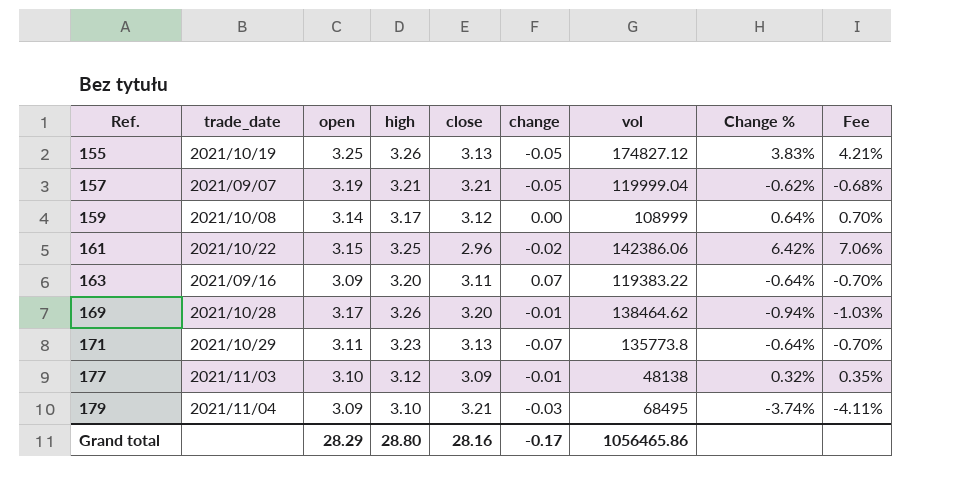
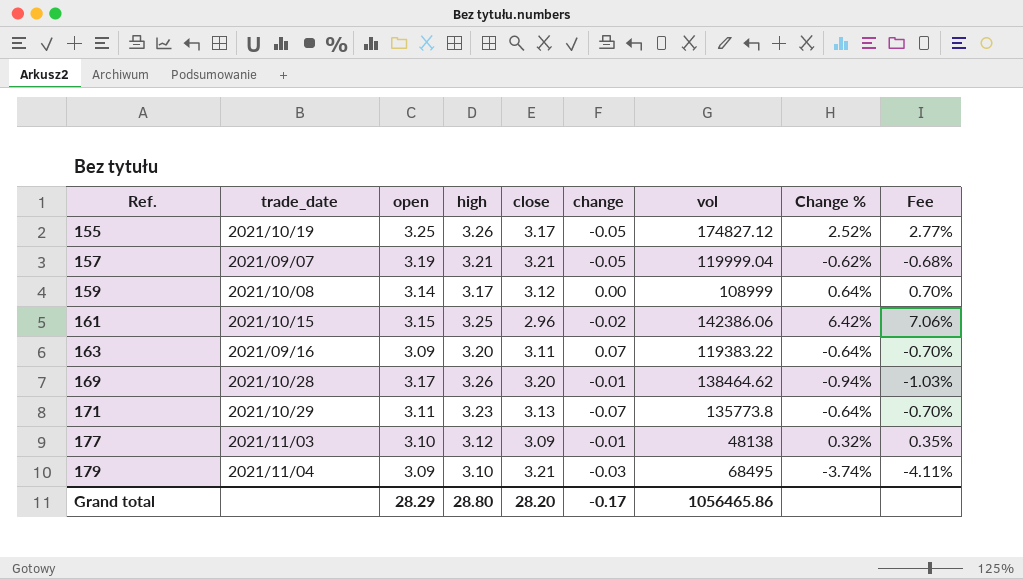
155 | close: 3.13 -> 3.17
155 | Change %: 3.83% -> 2.52%
155 | Fee: 4.21% -> 2.77%
161 | trade_date: 2021/10/22 -> 2021/10/15
Grand total | close: 28.16 -> 28.20

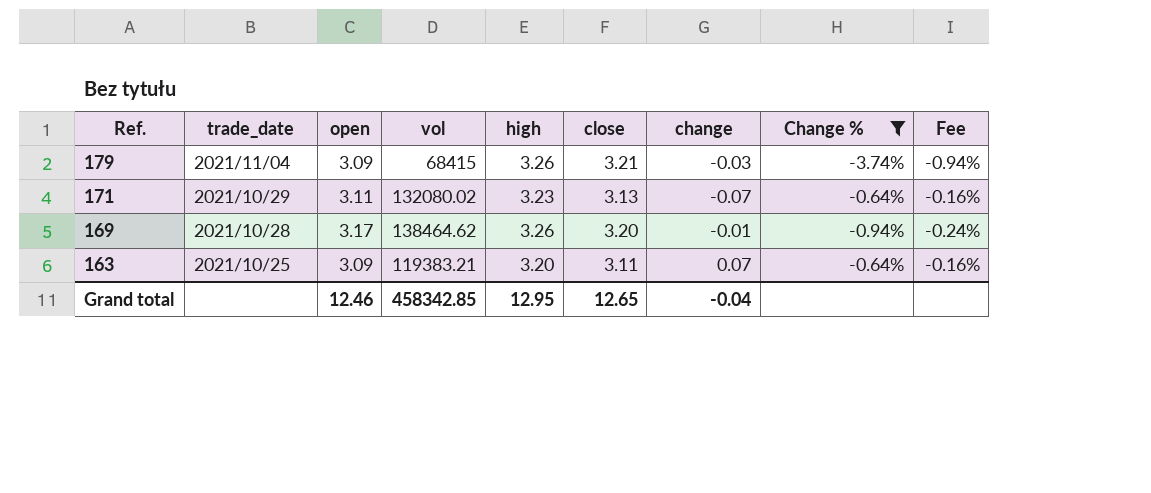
filter: none -> Change % <= -0.64%
row order: Ref. ascending -> Ref. descending
column vol | position: 7 -> 4
column Fee | formula: [Change %] * 1.1 -> [Change %] * 0.25
179 | vol: 68495 -> 68415
179 | high: 3.10 -> 3.26
171 | vol: 135773.8 -> 132080.02
163 | trade_date: 2021/09/16 -> 2021/10/25
163 | vol: 119383.22 -> 119383.21
Grand total | open: 28.29 -> 12.46
Grand total | vol: 1056465.86 -> 458342.85
Grand total | high: 28.80 -> 12.95
Grand total | close: 28.20 -> 12.65
Grand total | change: -0.17 -> -0.04

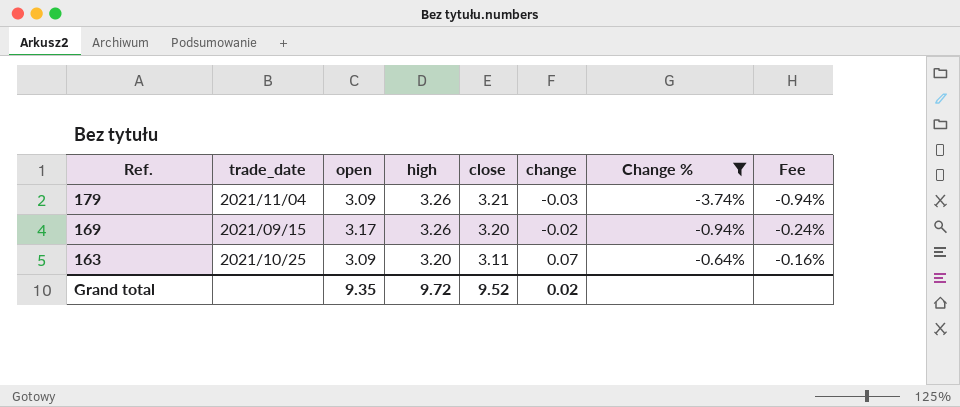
column vol | position: 4 -> none
row 171: 2021/10/29 | 3.11 | 132080.02 | 3.23 | 3.13 | -0.07 | -0.64% | -0.16% -> none
169 | trade_date: 2021/10/28 -> 2021/09/15
169 | change: -0.01 -> -0.02
Grand total | open: 12.46 -> 9.35
Grand total | high: 12.95 -> 9.72
Grand total | close: 12.65 -> 9.52
Grand total | change: -0.04 -> 0.02

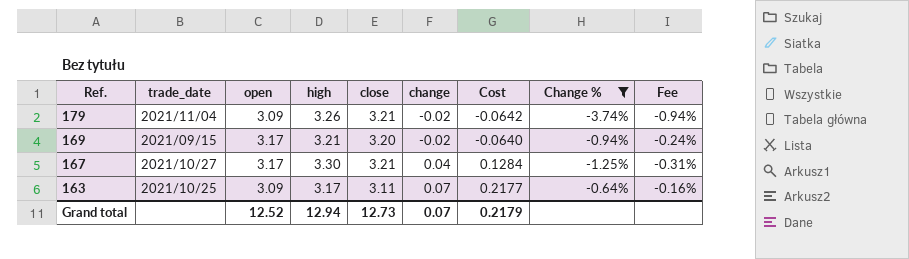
column Cost | formula: none -> [close] * [change]
179 | change: -0.03 -> -0.02
169 | high: 3.26 -> 3.21
row 167: none -> 2021/10/27 | 3.17 | 3.30 | 3.21 | 0.04 | 0.1284 | -1.25% | -0.31%
163 | high: 3.20 -> 3.17
Grand total | open: 9.35 -> 12.52
Grand total | high: 9.72 -> 12.94
Grand total | close: 9.52 -> 12.73
Grand total | change: 0.02 -> 0.07

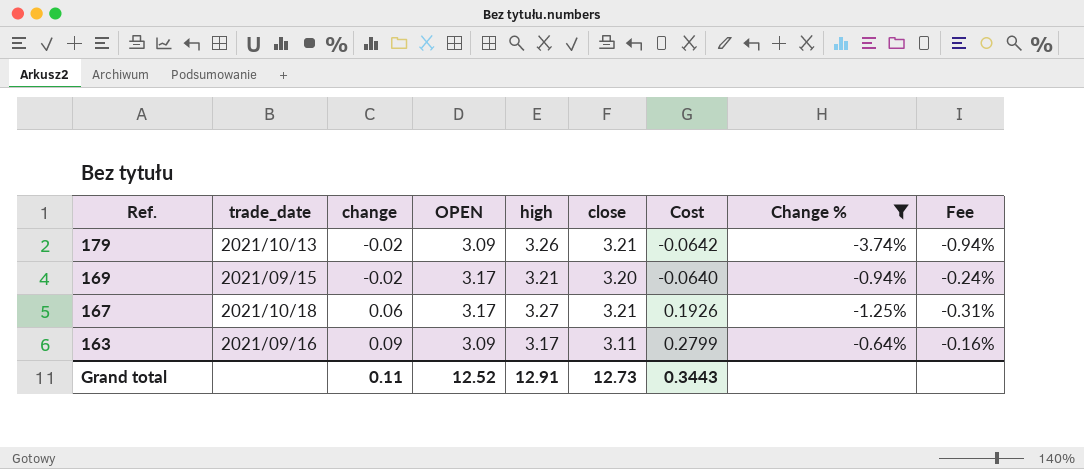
column change | position: 6 -> 3
column name: open -> OPEN
179 | trade_date: 2021/11/04 -> 2021/10/13
167 | trade_date: 2021/10/27 -> 2021/10/18
167 | change: 0.04 -> 0.06
167 | high: 3.30 -> 3.27
167 | Cost: 0.1284 -> 0.1926
163 | trade_date: 2021/10/25 -> 2021/09/16
163 | change: 0.07 -> 0.09
163 | Cost: 0.2177 -> 0.2799
Grand total | change: 0.07 -> 0.11
Grand total | high: 12.94 -> 12.91
Grand total | Cost: 0.2179 -> 0.3443

